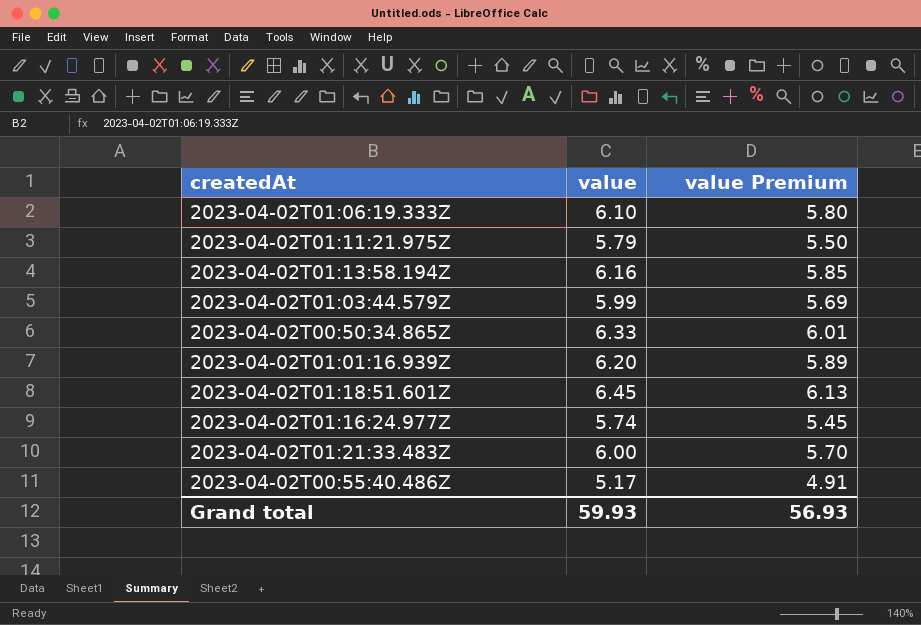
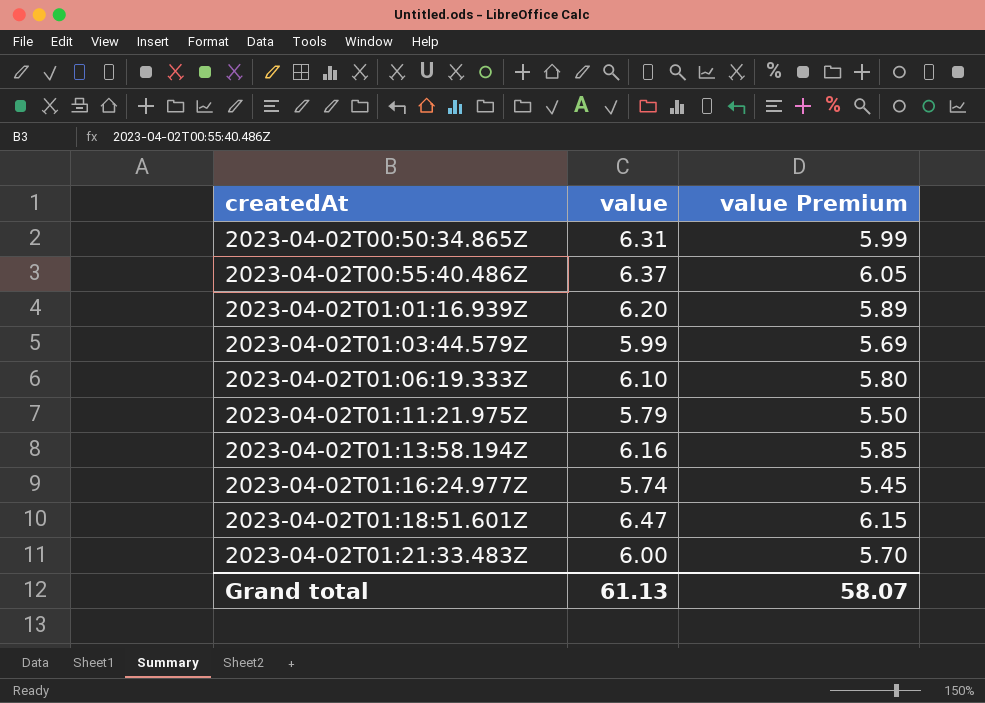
row order: none -> createdAt ascending
2023-04-02T00:50:34.865Z | value: 6.33 -> 6.31
2023-04-02T00:50:34.865Z | value Premium: 6.01 -> 5.99
2023-04-02T00:55:40.486Z | value: 5.17 -> 6.37
2023-04-02T00:55:40.486Z | value Premium: 4.91 -> 6.05
2023-04-02T01:18:51.601Z | value: 6.45 -> 6.47
2023-04-02T01:18:51.601Z | value Premium: 6.13 -> 6.15
Grand total | value: 59.93 -> 61.13
Grand total | value Premium: 56.93 -> 58.07

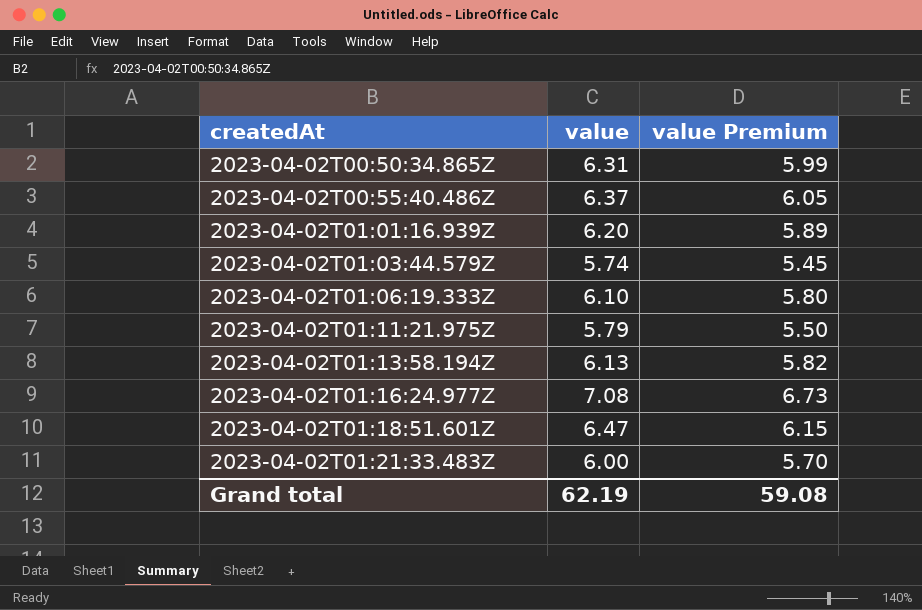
2023-04-02T01:03:44.579Z | value: 5.99 -> 5.74
2023-04-02T01:03:44.579Z | value Premium: 5.69 -> 5.45
2023-04-02T01:13:58.194Z | value: 6.16 -> 6.13
2023-04-02T01:13:58.194Z | value Premium: 5.85 -> 5.82
2023-04-02T01:16:24.977Z | value: 5.74 -> 7.08
2023-04-02T01:16:24.977Z | value Premium: 5.45 -> 6.73
Grand total | value: 61.13 -> 62.19
Grand total | value Premium: 58.07 -> 59.08

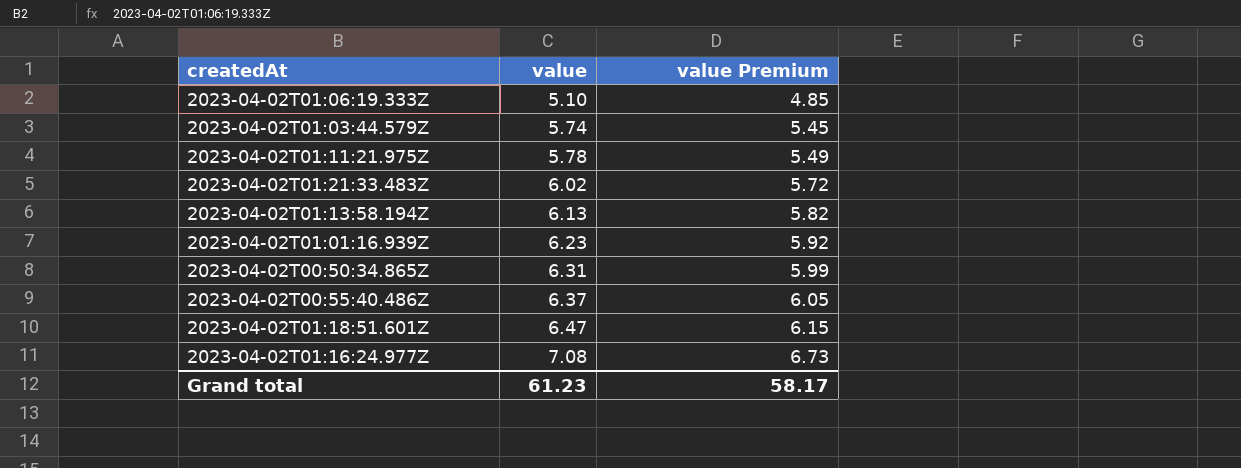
row order: createdAt ascending -> value ascending
2023-04-02T01:06:19.333Z | value: 6.10 -> 5.10
2023-04-02T01:06:19.333Z | value Premium: 5.80 -> 4.85
2023-04-02T01:11:21.975Z | value: 5.79 -> 5.78
2023-04-02T01:11:21.975Z | value Premium: 5.50 -> 5.49
2023-04-02T01:21:33.483Z | value: 6.00 -> 6.02
2023-04-02T01:21:33.483Z | value Premium: 5.70 -> 5.72
2023-04-02T01:01:16.939Z | value: 6.20 -> 6.23
2023-04-02T01:01:16.939Z | value Premium: 5.89 -> 5.92
Grand total | value: 62.19 -> 61.23
Grand total | value Premium: 59.08 -> 58.17

